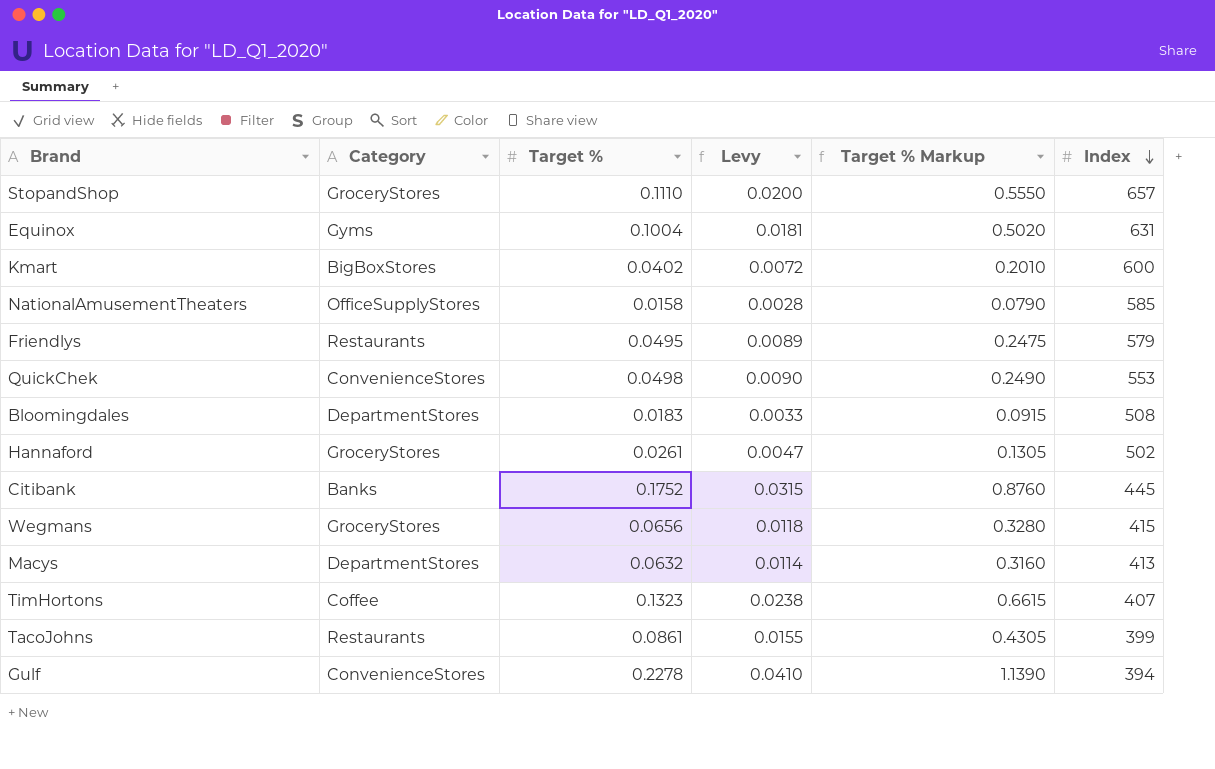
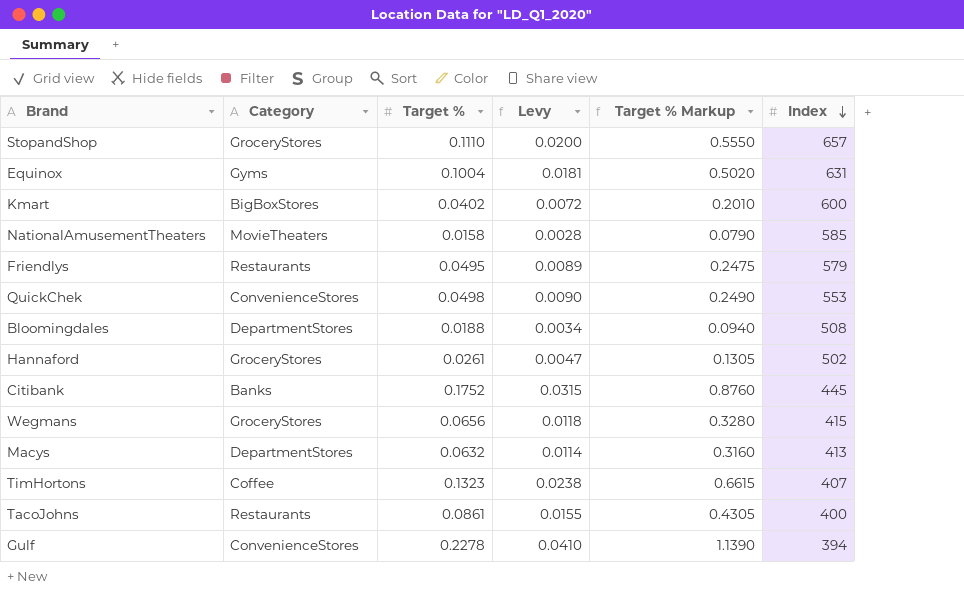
NationalAmusementTheaters | Category: OfficeSupplyStores -> MovieTheaters
Bloomingdales | Target %: 0.0183 -> 0.0188
Bloomingdales | Levy: 0.0033 -> 0.0034
Bloomingdales | Target % Markup: 0.0915 -> 0.0940
TacoJohns | Index: 399 -> 400

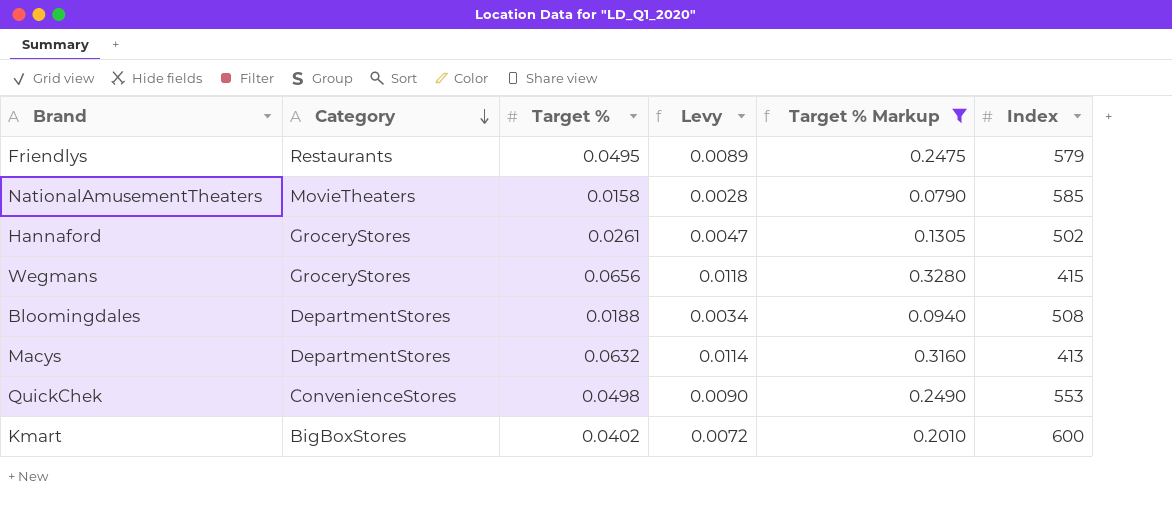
filter: none -> Target % Markup <= 0.3280
row order: Index descending -> Category descending

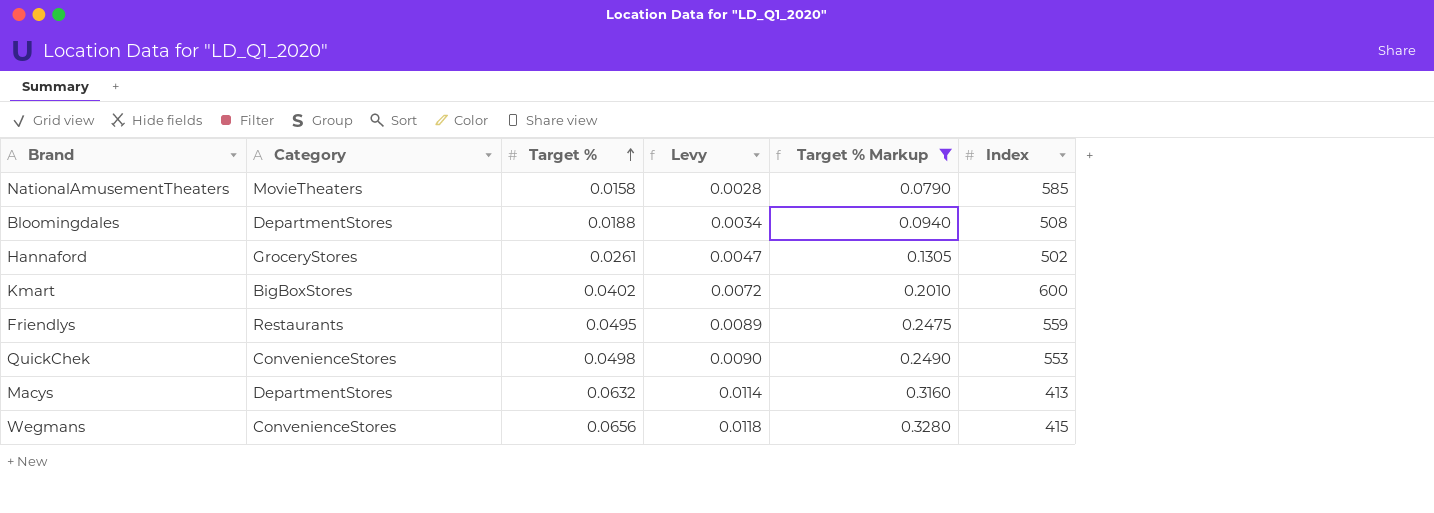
row order: Category descending -> Target % ascending
Friendlys | Index: 579 -> 559
Wegmans | Category: GroceryStores -> ConvenienceStores

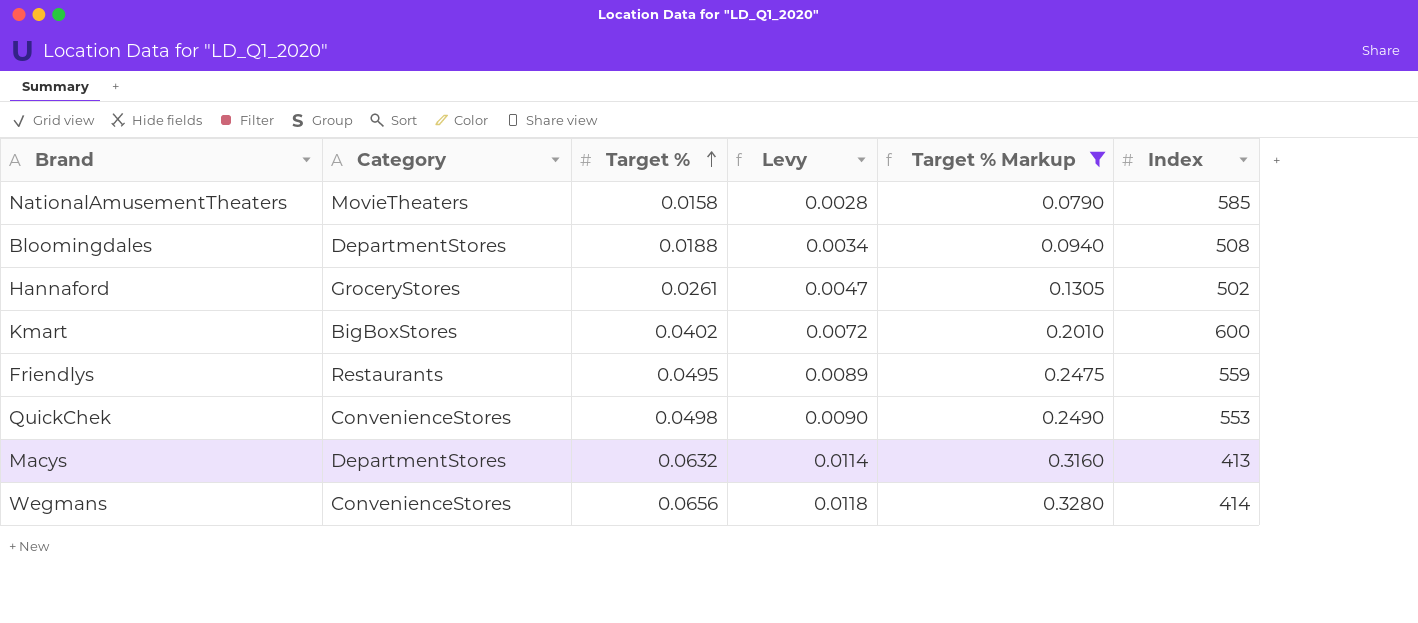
Wegmans | Index: 415 -> 414

